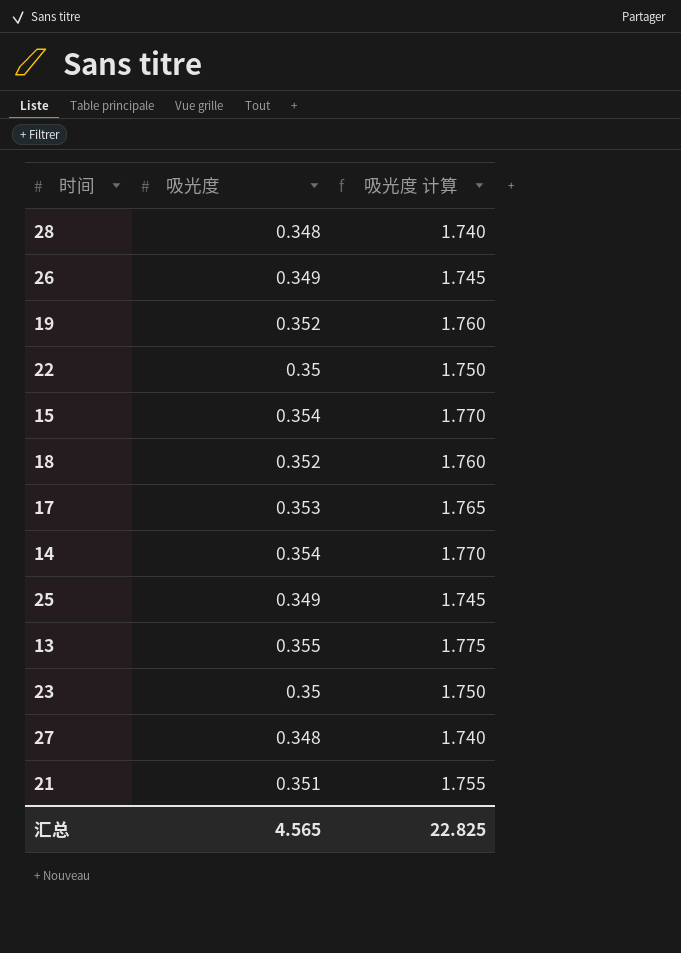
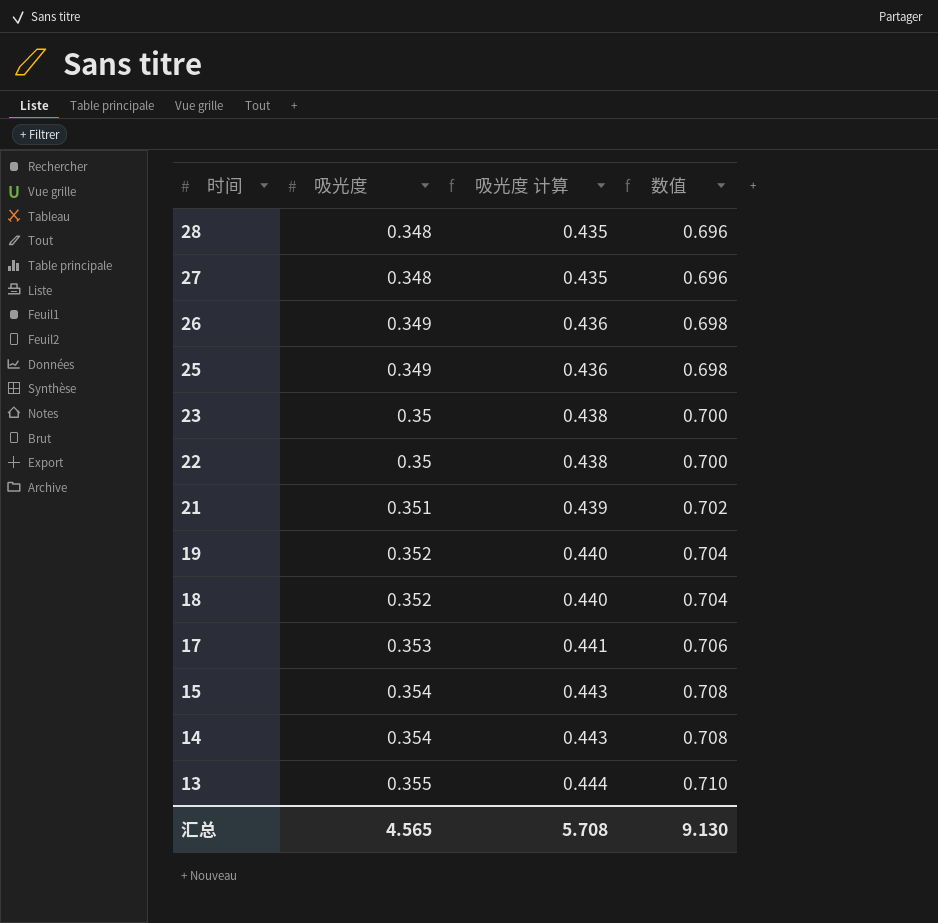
row order: none -> 时间 descending
column 吸光度 计算 | formula: [吸光度] * 5 -> [吸光度] * 1.25
column 数值 | formula: none -> [吸光度] * 2
汇总 | 吸光度 计算: 22.825 -> 5.708

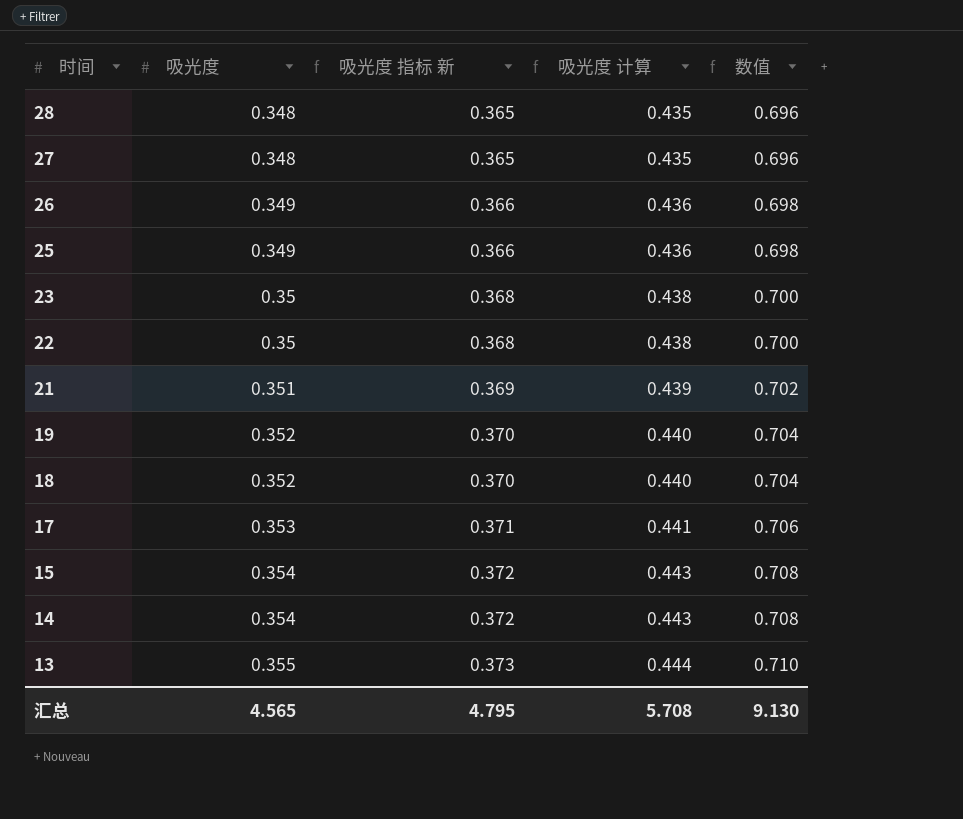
column 吸光度 指标 新 | formula: none -> [吸光度] * 1.05

